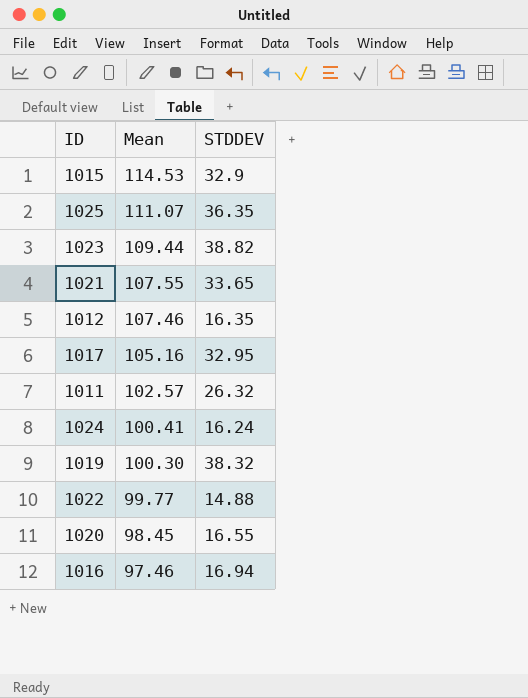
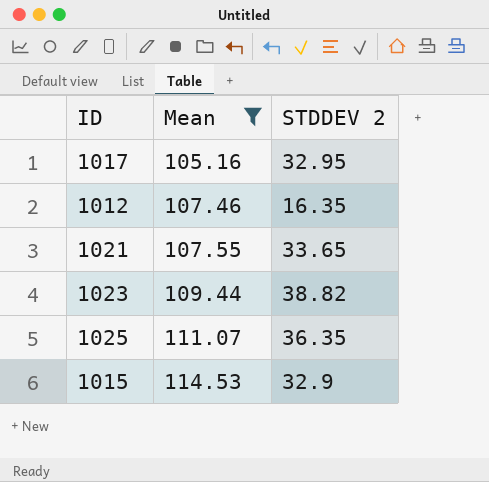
filter: none -> Mean >= 105.16
row order: Mean descending -> Mean ascending
column name: STDDEV -> STDDEV 2

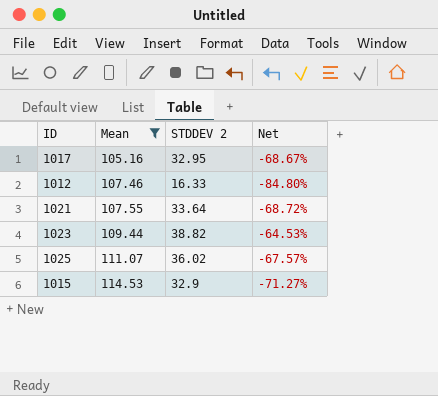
column Net | formula: none -> ([STDDEV 2] - [Mean]) / [Mean]
1012 | STDDEV 2: 16.35 -> 16.33
1021 | STDDEV 2: 33.65 -> 33.64
1025 | STDDEV 2: 36.35 -> 36.02

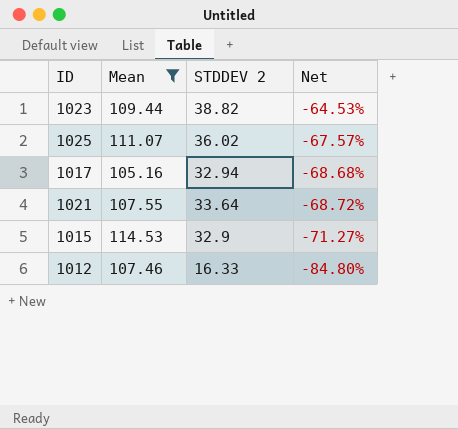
row order: Mean ascending -> Net descending
1017 | STDDEV 2: 32.95 -> 32.94
1017 | Net: -68.67% -> -68.68%

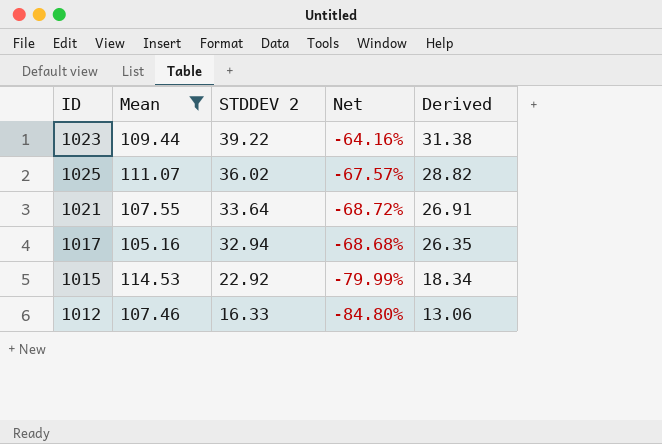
row order: Net descending -> STDDEV 2 descending
column Derived | formula: none -> [STDDEV 2] * 0.8
1023 | STDDEV 2: 38.82 -> 39.22
1023 | Net: -64.53% -> -64.16%
1015 | STDDEV 2: 32.9 -> 22.92
1015 | Net: -71.27% -> -79.99%

